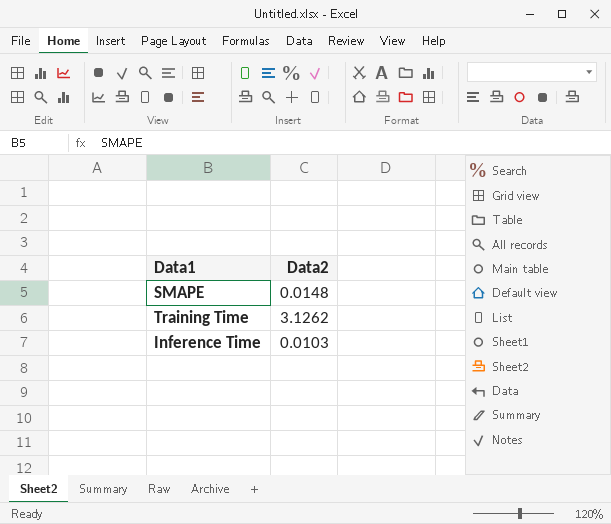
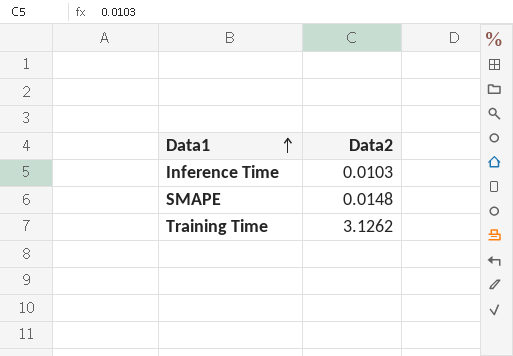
row order: none -> Data1 ascending

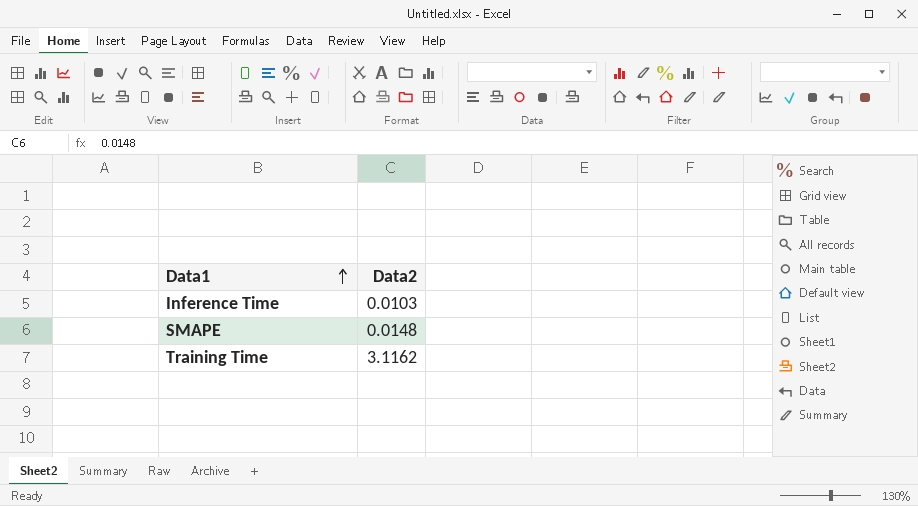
Training Time | Data2: 3.1262 -> 3.1162

